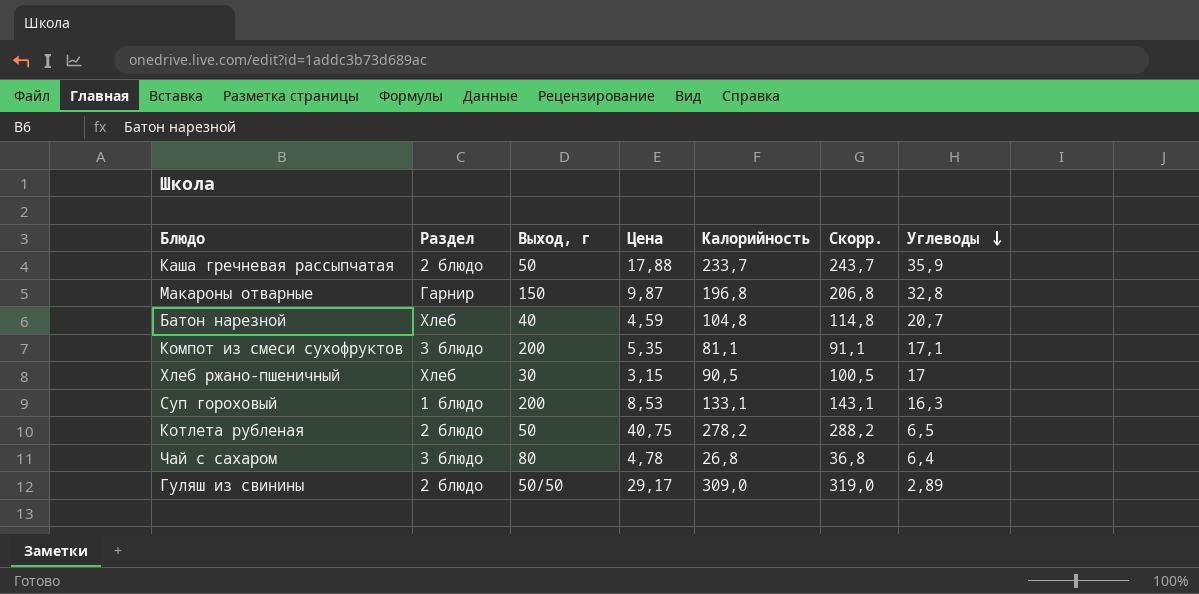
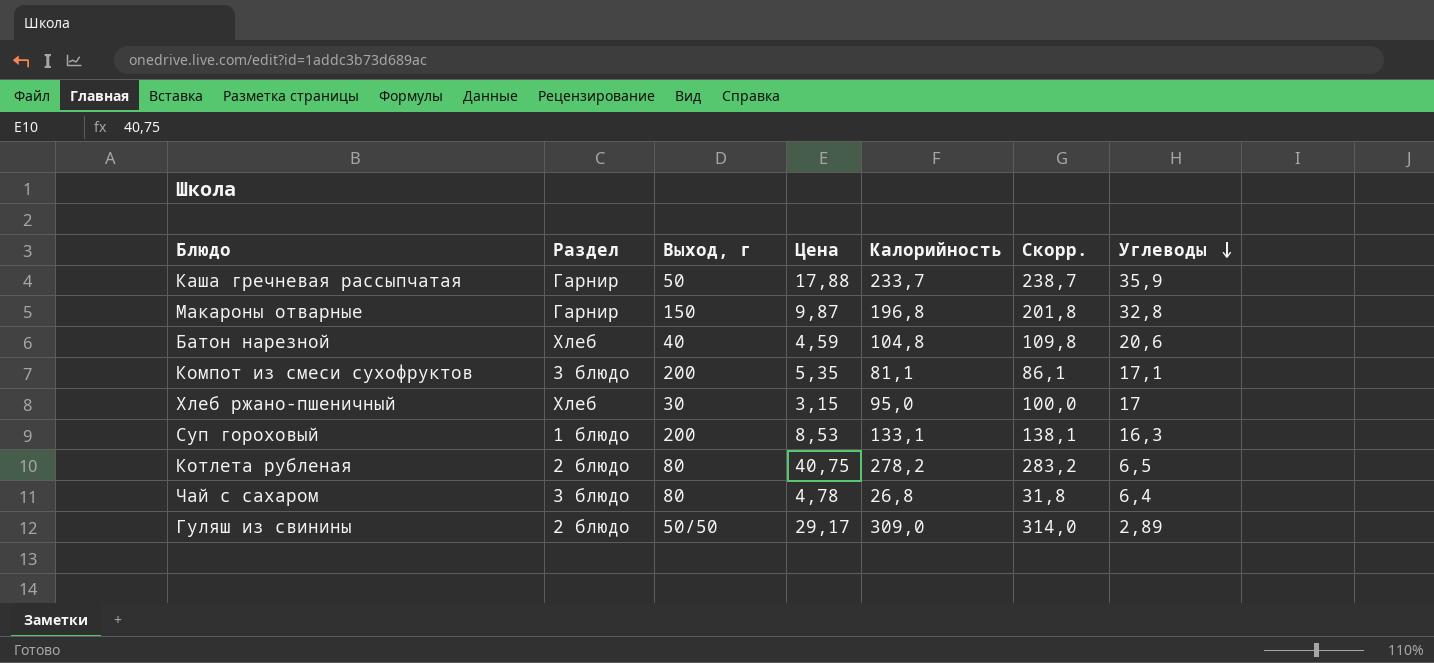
column Скорр. | formula: [Калорийность] + 10 -> [Калорийность] + 5
Каша гречневая рассыпчатая | Раздел: 2 блюдо -> Гарнир
Батон нарезной | Углеводы: 20,7 -> 20,6
Хлеб ржано-пшеничный | Калорийность: 90,5 -> 95,0
Котлета рубленая | Выход, г: 50 -> 80

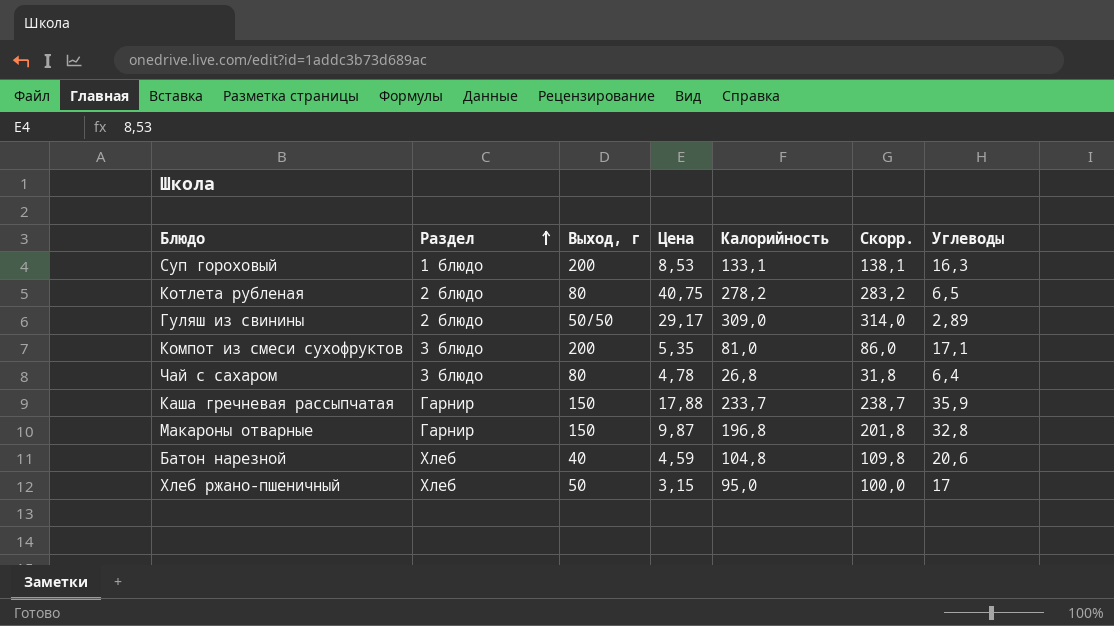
row order: Углеводы descending -> Раздел ascending
Компот из смеси сухофруктов | Калорийность: 81,1 -> 81,0
Компот из смеси сухофруктов | Скорр.: 86,1 -> 86,0
Каша гречневая рассыпчатая | Выход, г: 50 -> 150
Хлеб ржано-пшеничный | Выход, г: 30 -> 50

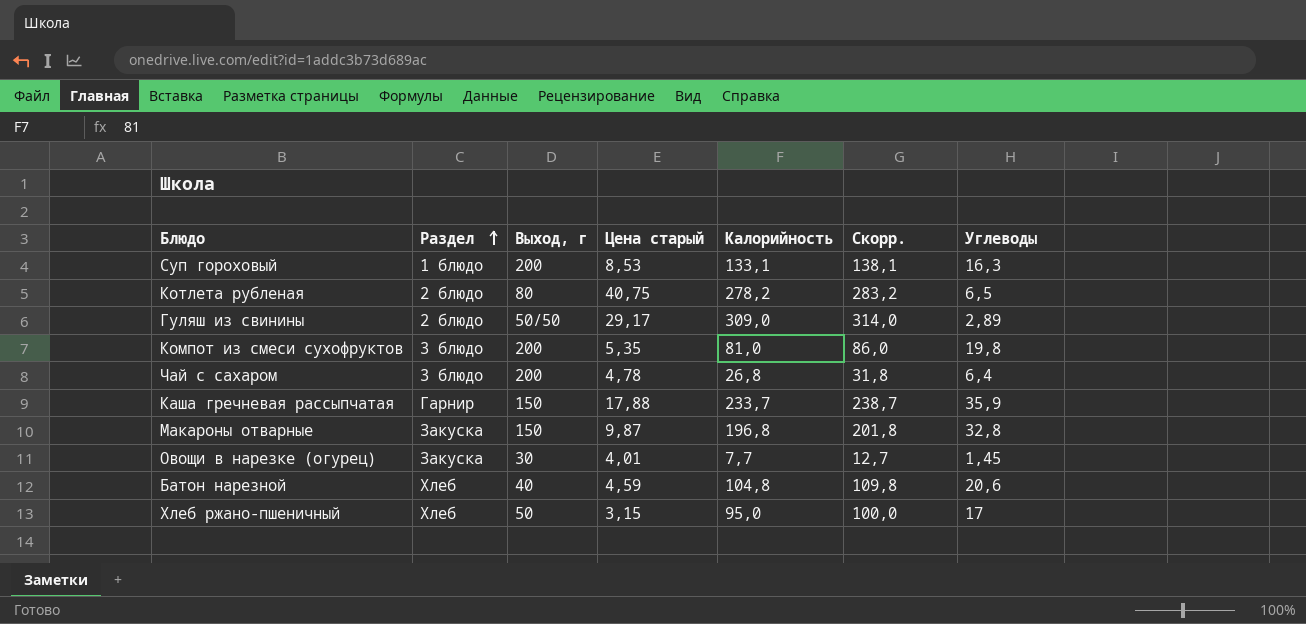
column name: Цена -> Цена старый
Компот из смеси сухофруктов | Углеводы: 17,1 -> 19,8
Чай с сахаром | Выход, г: 80 -> 200
Макароны отварные | Раздел: Гарнир -> Закуска
row Овощи в нарезке (огурец): none -> Закуска | 30 | 4,01 | 7,7 | 12,7 | 1,45

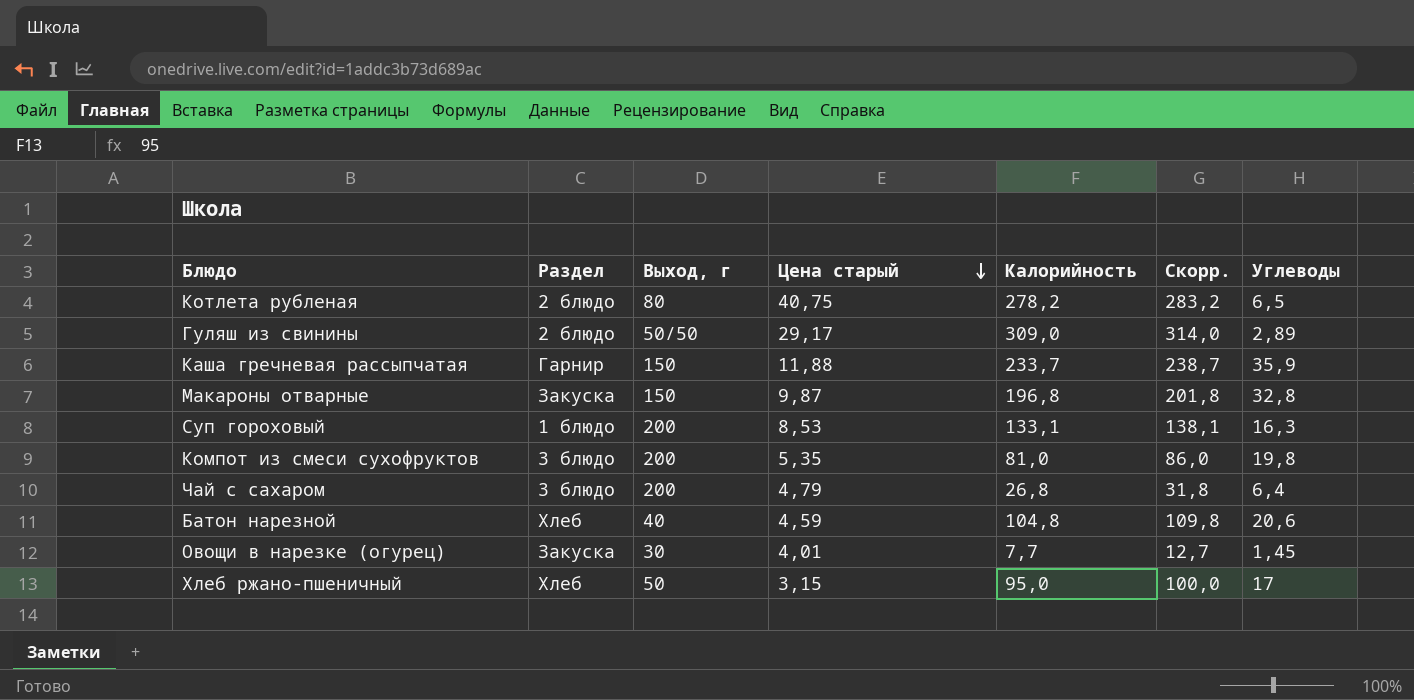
row order: Раздел ascending -> Цена старый descending
Каша гречневая рассыпчатая | Цена старый: 17,88 -> 11,88
Чай с сахаром | Цена старый: 4,78 -> 4,79

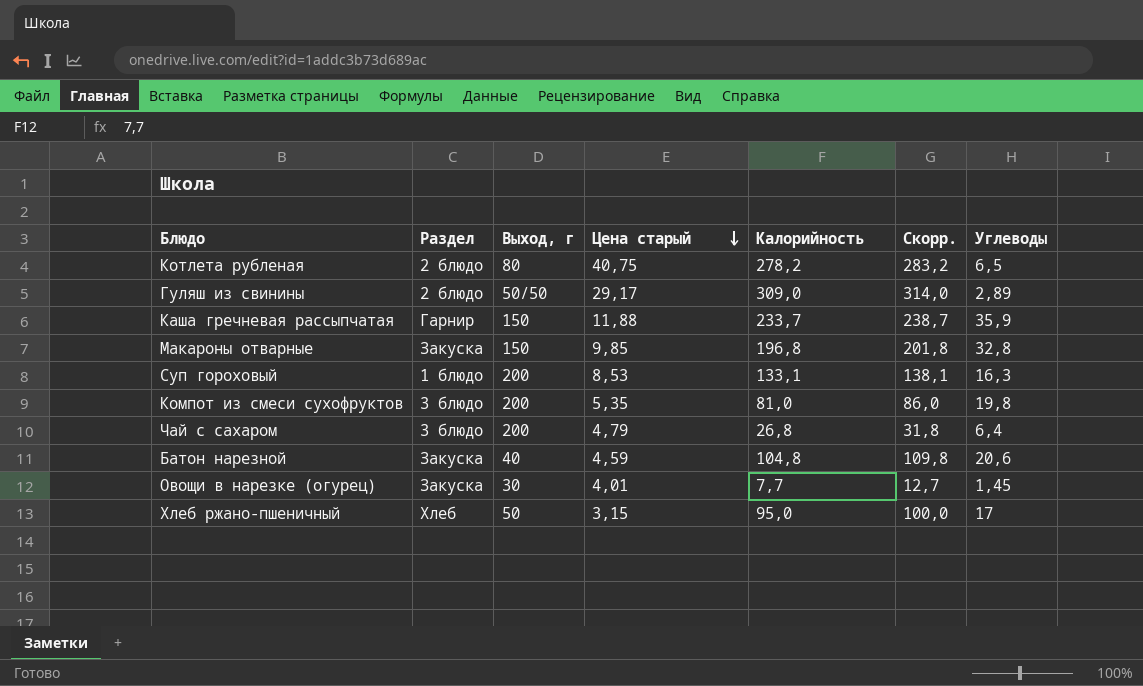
Макароны отварные | Цена старый: 9,87 -> 9,85
Батон нарезной | Раздел: Хлеб -> Закуска

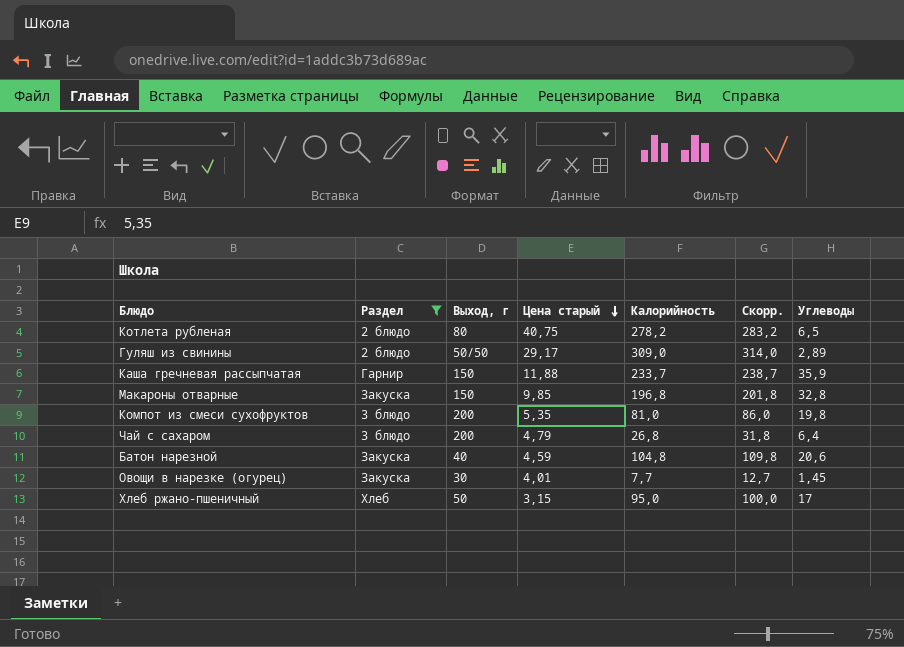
filter: none -> Раздел != 1 блюдо

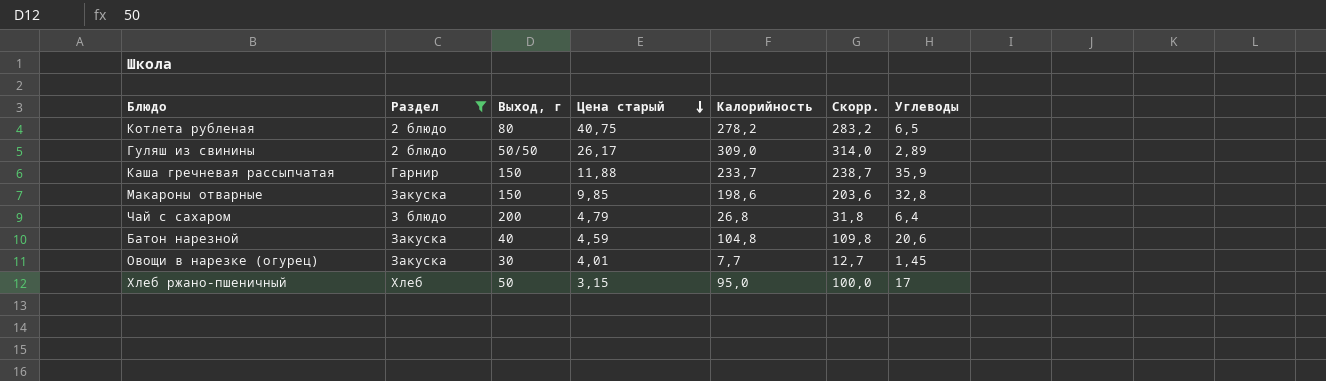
row Компот из смеси сухофруктов: 3 блюдо | 200 | 5,35 | 81,0 | 86,0 | 19,8 -> none
Гуляш из свинины | Цена старый: 29,17 -> 26,17
Макароны отварные | Калорийность: 196,8 -> 198,6
Макароны отварные | Скорр.: 201,8 -> 203,6

